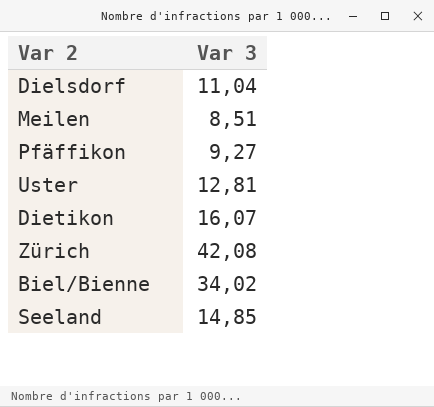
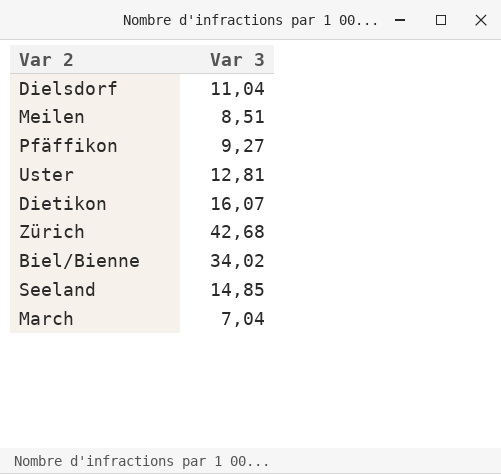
Zürich | Var 3: 42,08 -> 42,68
row March: none -> 7,04

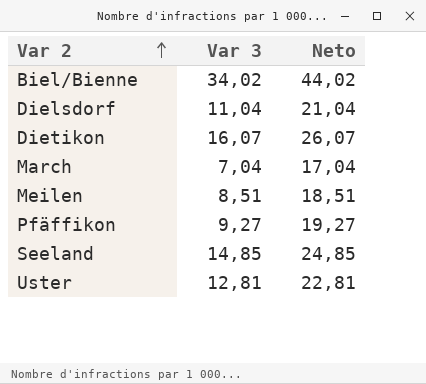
row order: none -> Var 2 ascending
column Neto | formula: none -> [Var 3] + 10
row Zürich: 42,68 -> none

